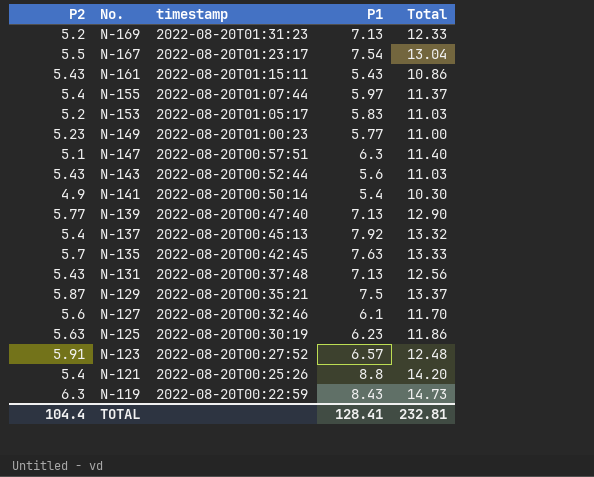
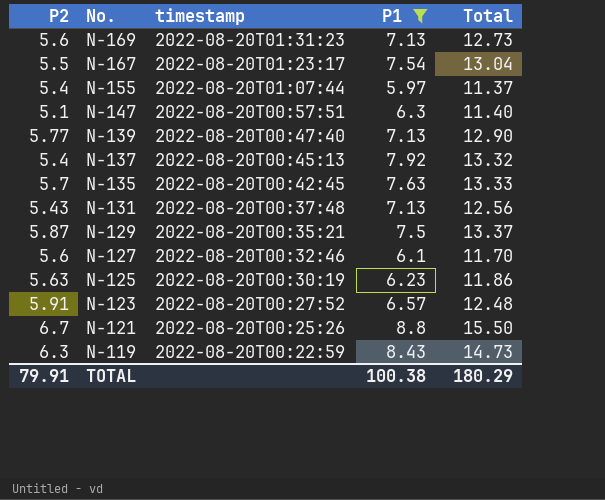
filter: none -> P1 >= 5.97
N-169 | P2: 5.2 -> 5.6
N-169 | Total: 12.33 -> 12.73
N-121 | P2: 5.4 -> 6.7
N-121 | Total: 14.20 -> 15.50
TOTAL | P2: 104.4 -> 79.91
TOTAL | P1: 128.41 -> 100.38
TOTAL | Total: 232.81 -> 180.29

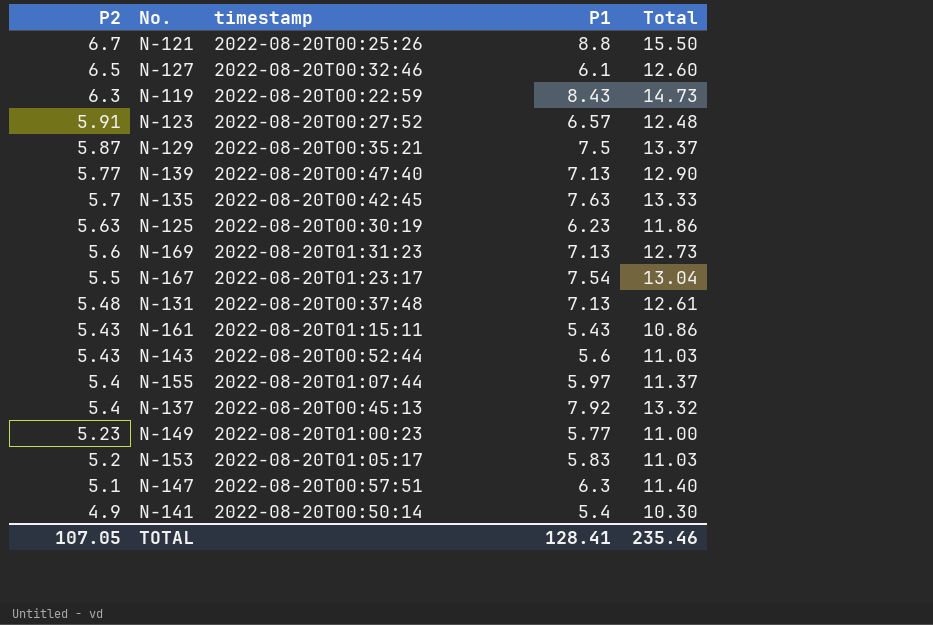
filter: P1 >= 5.97 -> none
row order: No. descending -> P2 descending
N-127 | P2: 5.6 -> 6.5
N-127 | Total: 11.70 -> 12.60
N-131 | P2: 5.43 -> 5.48
N-131 | Total: 12.56 -> 12.61
TOTAL | P2: 79.91 -> 107.05
TOTAL | P1: 100.38 -> 128.41
TOTAL | Total: 180.29 -> 235.46

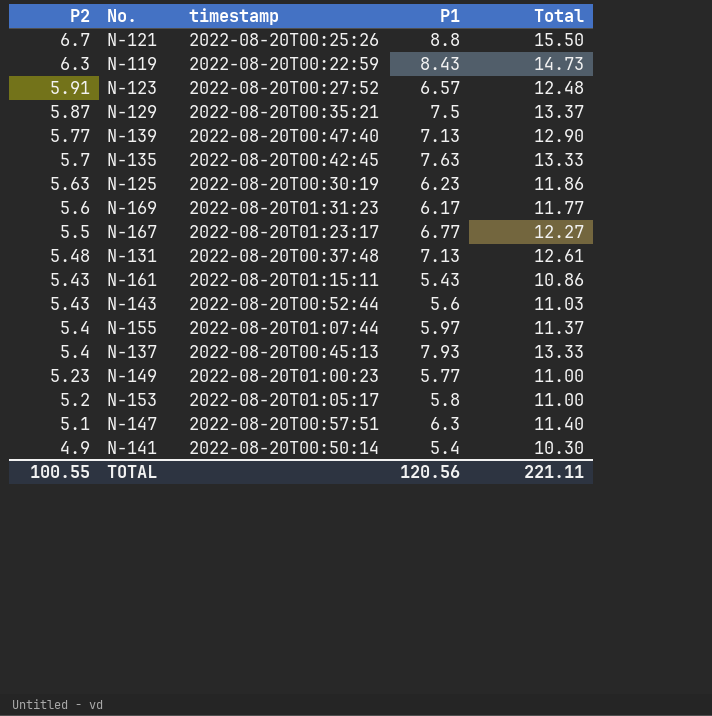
row N-127: 6.5 | 2022-08-20T00:32:46 | 6.1 | 12.60 -> none
N-169 | P1: 7.13 -> 6.17
N-169 | Total: 12.73 -> 11.77
N-167 | P1: 7.54 -> 6.77
N-167 | Total: 13.04 -> 12.27
N-137 | P1: 7.92 -> 7.93
N-137 | Total: 13.32 -> 13.33
N-153 | P1: 5.83 -> 5.8
N-153 | Total: 11.03 -> 11.00
TOTAL | P2: 107.05 -> 100.55
TOTAL | P1: 128.41 -> 120.56
TOTAL | Total: 235.46 -> 221.11

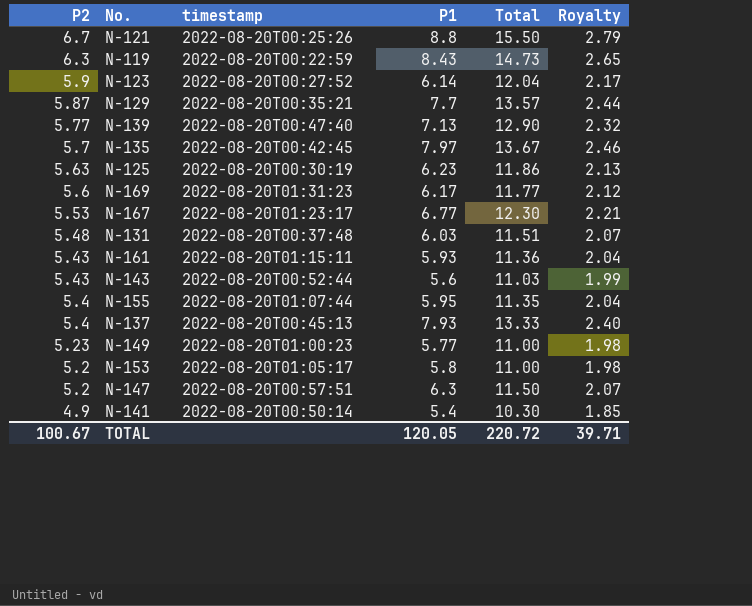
column Royalty | formula: none -> [Total] * 0.18
N-123 | P2: 5.91 -> 5.9
N-123 | P1: 6.57 -> 6.14
N-123 | Total: 12.48 -> 12.04
N-129 | P1: 7.5 -> 7.7
N-129 | Total: 13.37 -> 13.57
N-135 | P1: 7.63 -> 7.97
N-135 | Total: 13.33 -> 13.67
N-167 | P2: 5.5 -> 5.53
N-167 | Total: 12.27 -> 12.30
N-131 | P1: 7.13 -> 6.03
N-131 | Total: 12.61 -> 11.51
N-161 | P1: 5.43 -> 5.93
N-161 | Total: 10.86 -> 11.36
N-155 | P1: 5.97 -> 5.95
N-155 | Total: 11.37 -> 11.35
N-147 | P2: 5.1 -> 5.2
N-147 | Total: 11.40 -> 11.50
TOTAL | P2: 100.55 -> 100.67
TOTAL | P1: 120.56 -> 120.05
TOTAL | Total: 221.11 -> 220.72

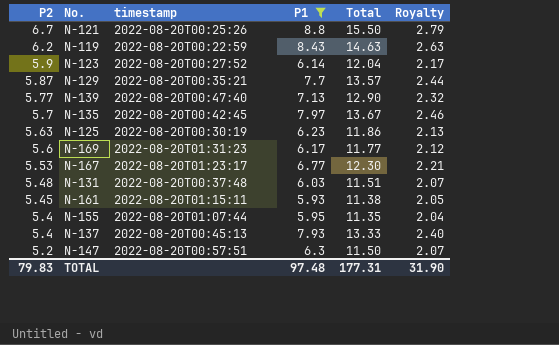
filter: none -> P1 >= 5.93
N-119 | P2: 6.3 -> 6.2
N-119 | Total: 14.73 -> 14.63
N-119 | Royalty: 2.65 -> 2.63
N-161 | P2: 5.43 -> 5.45
N-161 | Total: 11.36 -> 11.38
N-161 | Royalty: 2.04 -> 2.05
TOTAL | P2: 100.67 -> 79.83
TOTAL | P1: 120.05 -> 97.48
TOTAL | Total: 220.72 -> 177.31
TOTAL | Royalty: 39.71 -> 31.90

